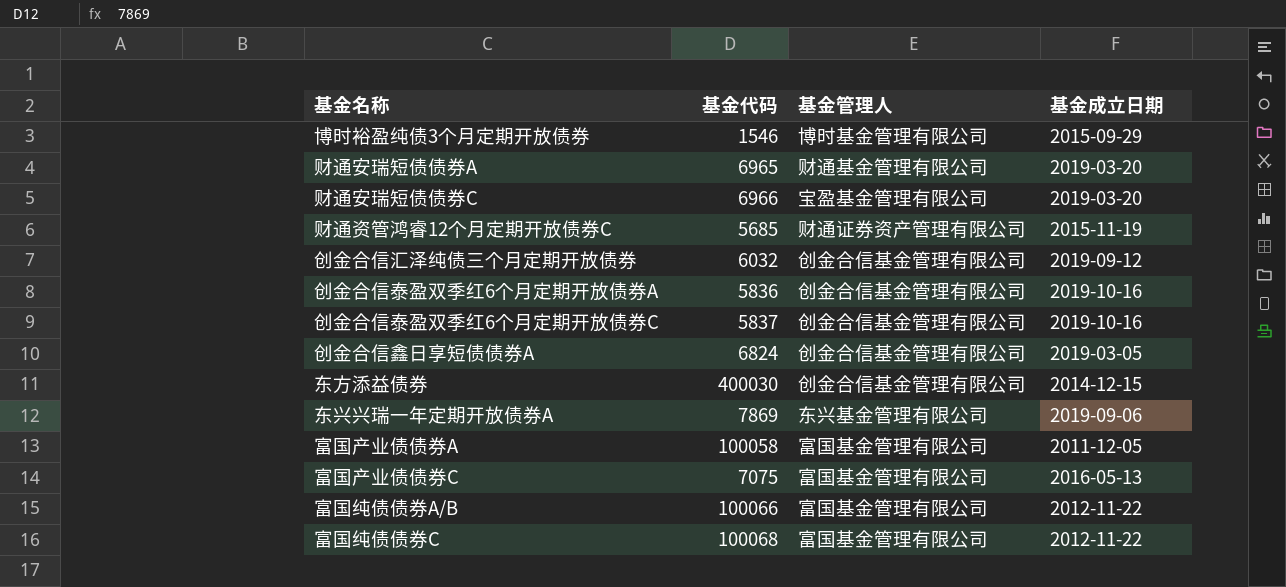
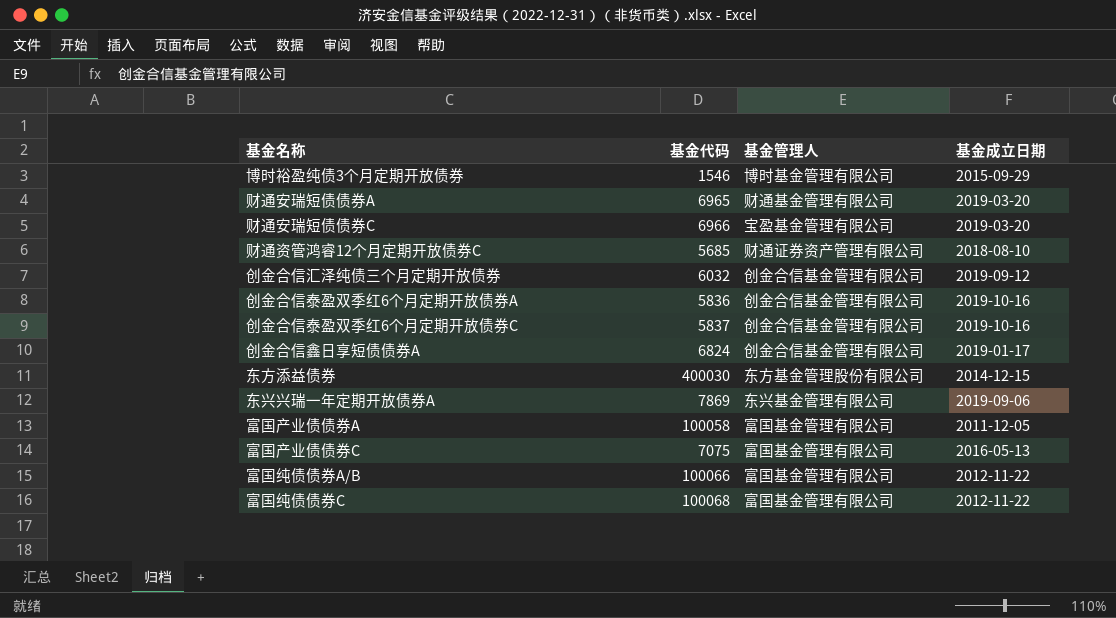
财通资管鸿睿12个月定期开放债券C | 基金成立日期: 2015-11-19 -> 2018-08-10
创金合信鑫日享短债债券A | 基金成立日期: 2019-03-05 -> 2019-01-17
东方添益债券 | 基金管理人: 创金合信基金管理有限公司 -> 东方基金管理股份有限公司

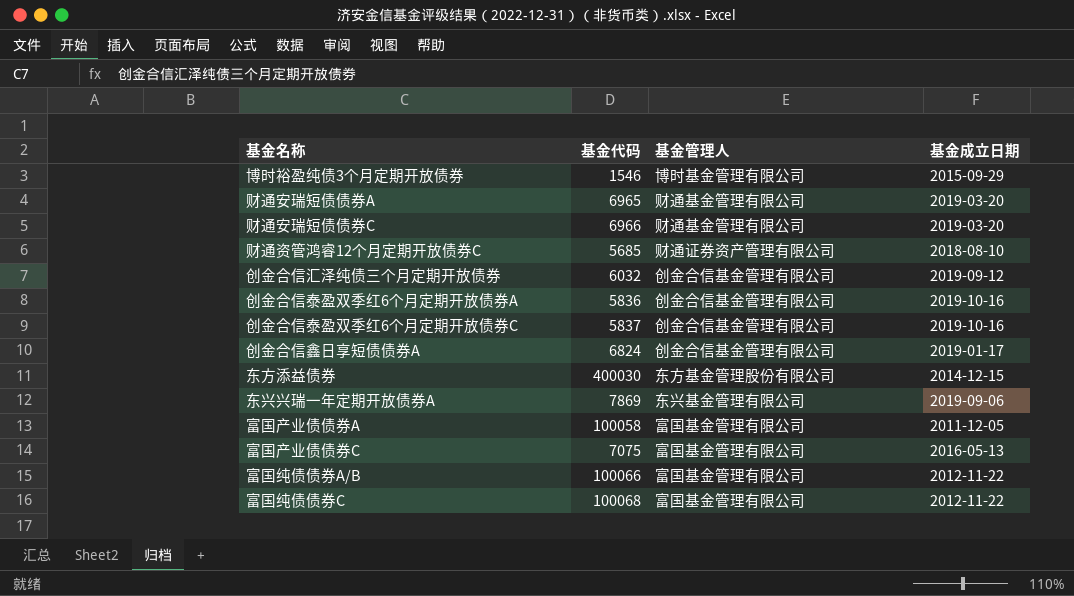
财通安瑞短债债券C | 基金管理人: 宝盈基金管理有限公司 -> 财通基金管理有限公司

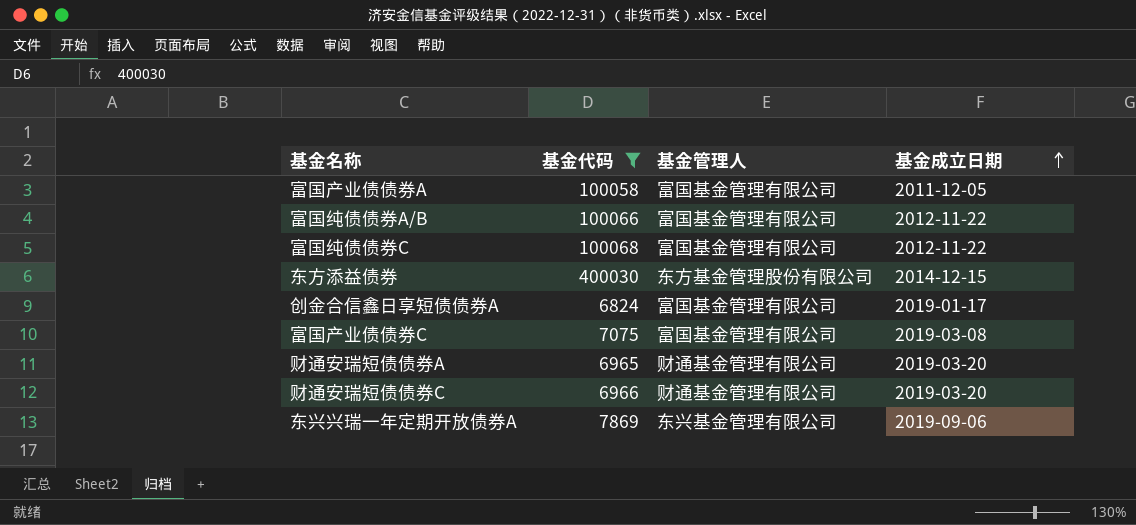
filter: none -> 基金代码 >= 6824
row order: none -> 基金成立日期 ascending
创金合信鑫日享短债债券A | 基金管理人: 创金合信基金管理有限公司 -> 富国基金管理有限公司
富国产业债债券C | 基金成立日期: 2016-05-13 -> 2019-03-08

